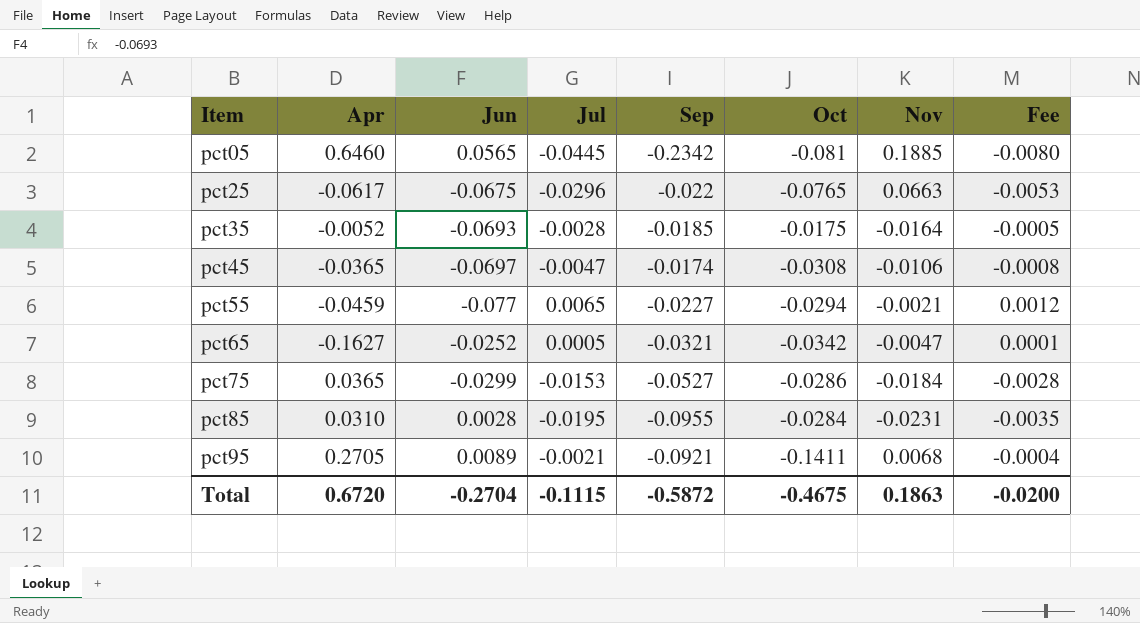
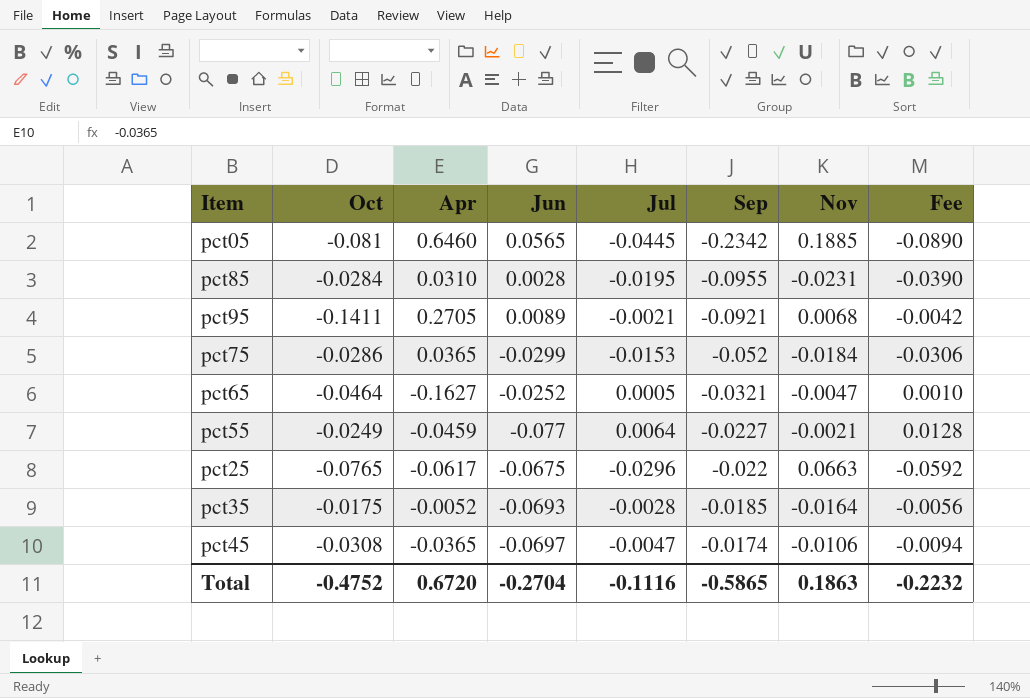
row order: Item ascending -> Sep ascending
column Oct | position: 6 -> 2
column Fee | formula: [Jul] * 0.18 -> [Jul] * 2
pct75 | Sep: -0.0527 -> -0.052
pct65 | Oct: -0.0342 -> -0.0464
pct55 | Oct: -0.0294 -> -0.0249
pct55 | Jul: 0.0065 -> 0.0064
Total | Oct: -0.4675 -> -0.4752
Total | Jul: -0.1115 -> -0.1116
Total | Sep: -0.5872 -> -0.5865
Total | Fee: -0.0200 -> -0.2232

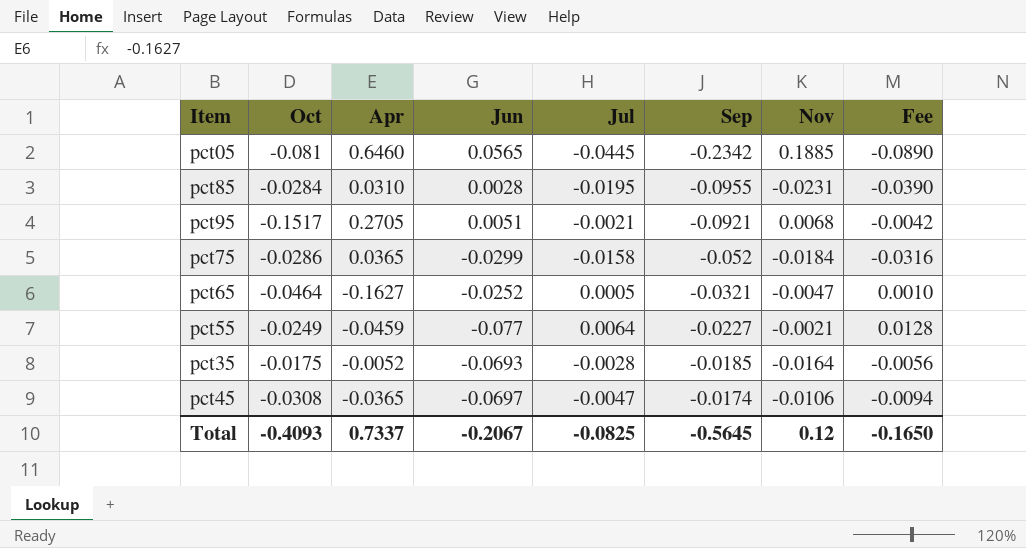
row pct25: -0.0765 | -0.0617 | -0.0675 | -0.0296 | -0.022 | 0.0663 | -0.0592 -> none
pct95 | Oct: -0.1411 -> -0.1517
pct95 | Jun: 0.0089 -> 0.0051
pct75 | Jul: -0.0153 -> -0.0158
pct75 | Fee: -0.0306 -> -0.0316
Total | Oct: -0.4752 -> -0.4093
Total | Apr: 0.6720 -> 0.7337
Total | Jun: -0.2704 -> -0.2067
Total | Jul: -0.1116 -> -0.0825
Total | Sep: -0.5865 -> -0.5645
Total | Nov: 0.1863 -> 0.12
Total | Fee: -0.2232 -> -0.1650

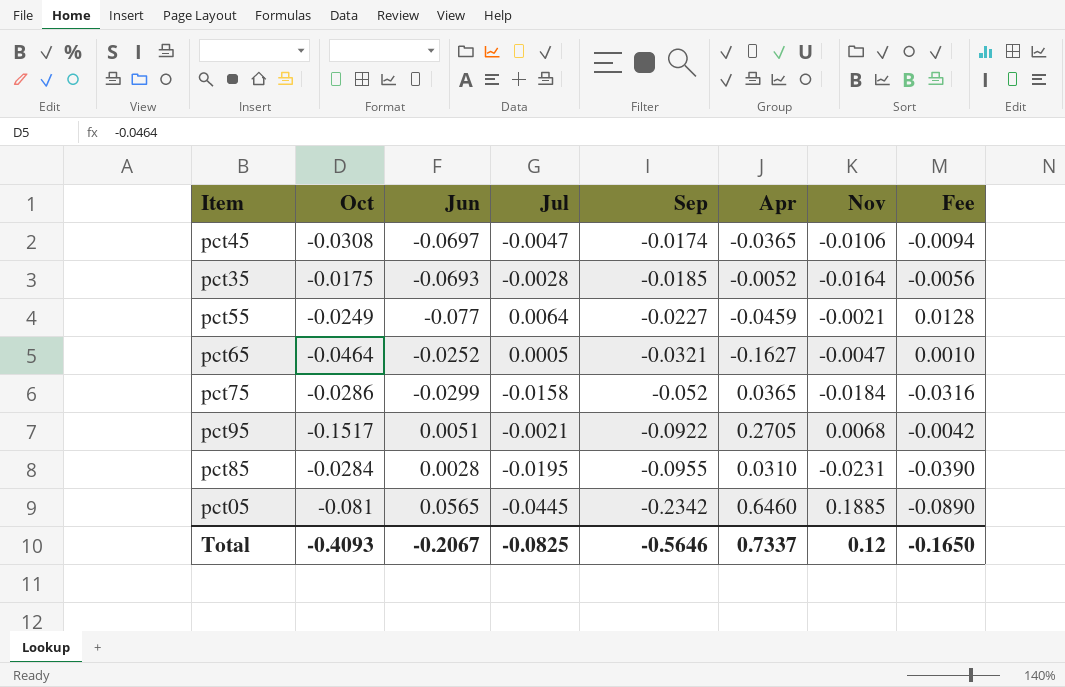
row order: Sep ascending -> Sep descending
column Apr | position: 3 -> 6
pct95 | Sep: -0.0921 -> -0.0922
Total | Sep: -0.5645 -> -0.5646

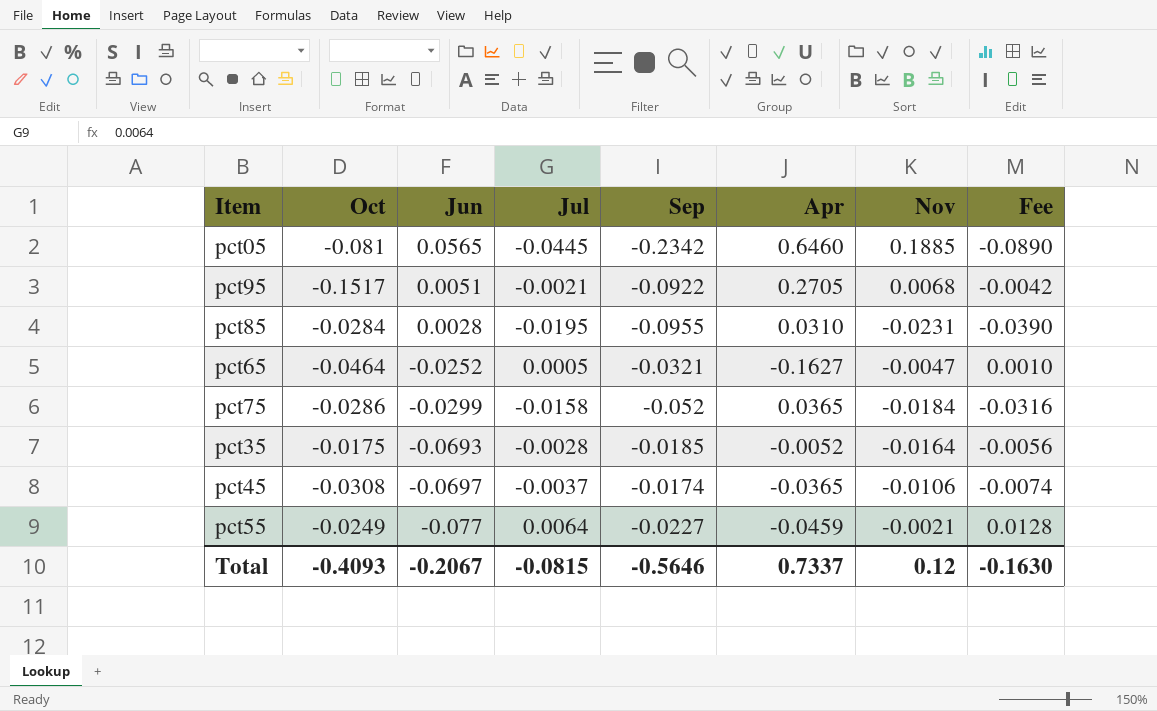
row order: Sep descending -> Jun descending
pct45 | Jul: -0.0047 -> -0.0037
pct45 | Fee: -0.0094 -> -0.0074
Total | Jul: -0.0825 -> -0.0815
Total | Fee: -0.1650 -> -0.1630

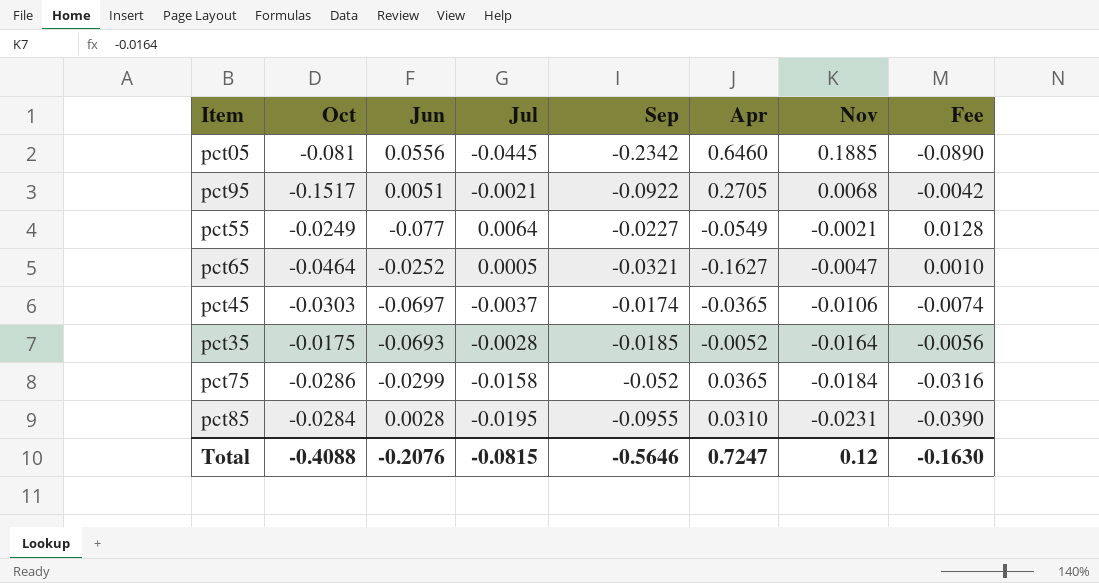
row order: Jun descending -> Nov descending
pct05 | Jun: 0.0565 -> 0.0556
pct55 | Apr: -0.0459 -> -0.0549
pct45 | Oct: -0.0308 -> -0.0303
Total | Oct: -0.4093 -> -0.4088
Total | Jun: -0.2067 -> -0.2076
Total | Apr: 0.7337 -> 0.7247

